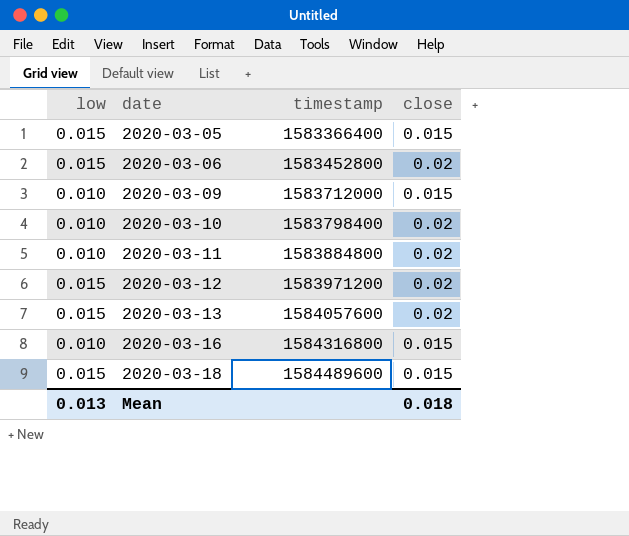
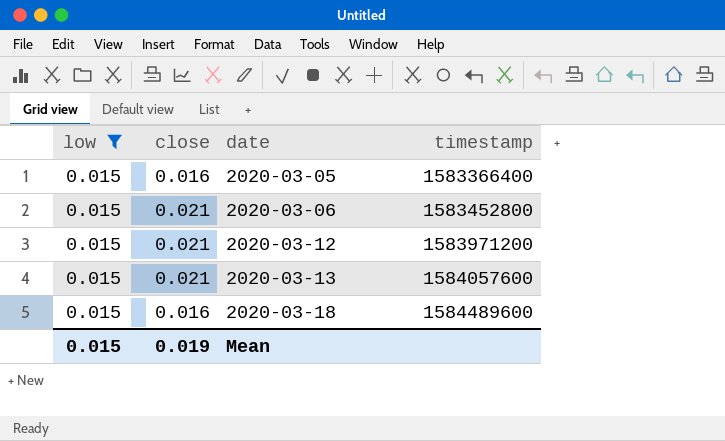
filter: none -> low = 0.015
column close | position: 4 -> 2
2020-03-05 | close: 0.015 -> 0.016
2020-03-06 | close: 0.02 -> 0.021
2020-03-12 | close: 0.02 -> 0.021
2020-03-13 | close: 0.02 -> 0.021
2020-03-18 | close: 0.015 -> 0.016
Mean | low: 0.013 -> 0.015
Mean | close: 0.018 -> 0.019

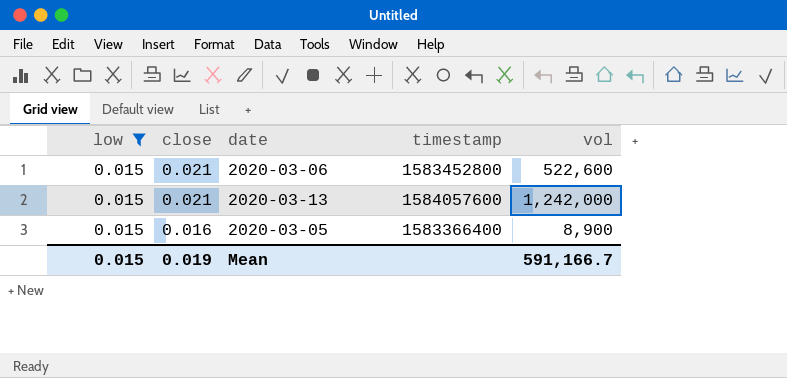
row order: date ascending -> close descending
column vol | position: none -> 5
row 2020-03-12: 0.015 | 0.021 | 1583971200 -> none
row 2020-03-18: 0.015 | 0.016 | 1584489600 -> none

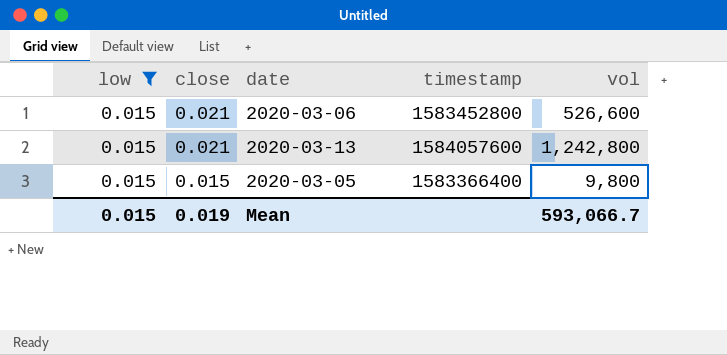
2020-03-06 | vol: 522,600 -> 526,600
2020-03-13 | vol: 1,242,000 -> 1,242,800
2020-03-05 | close: 0.016 -> 0.015
2020-03-05 | vol: 8,900 -> 9,800
Mean | vol: 591,166.7 -> 593,066.7

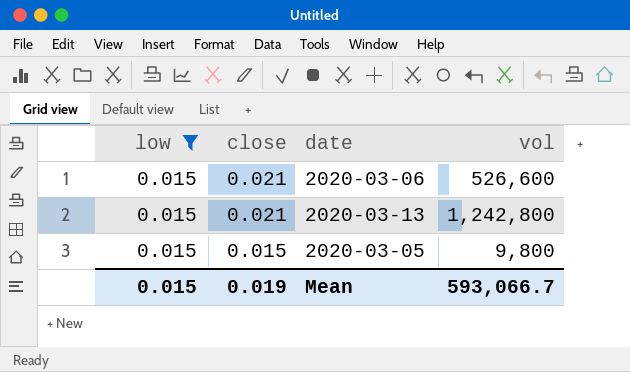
column timestamp | position: 4 -> none

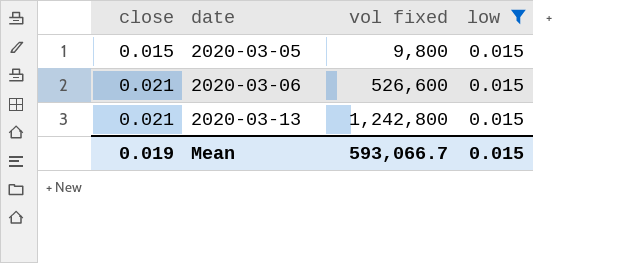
row order: close descending -> close ascending
column name: vol -> vol fixed
column low | position: 1 -> 4

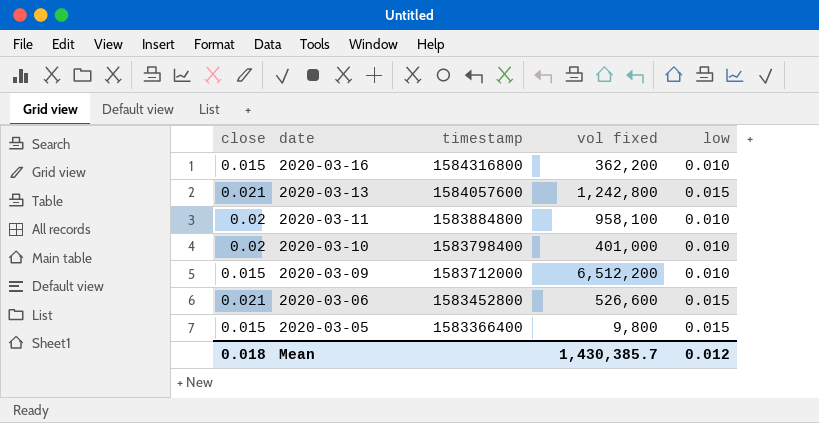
filter: low = 0.015 -> none
row order: close ascending -> date descending
column timestamp | position: none -> 3
Mean | close: 0.019 -> 0.018
Mean | vol fixed: 593,066.7 -> 1,430,385.7
Mean | low: 0.015 -> 0.012

